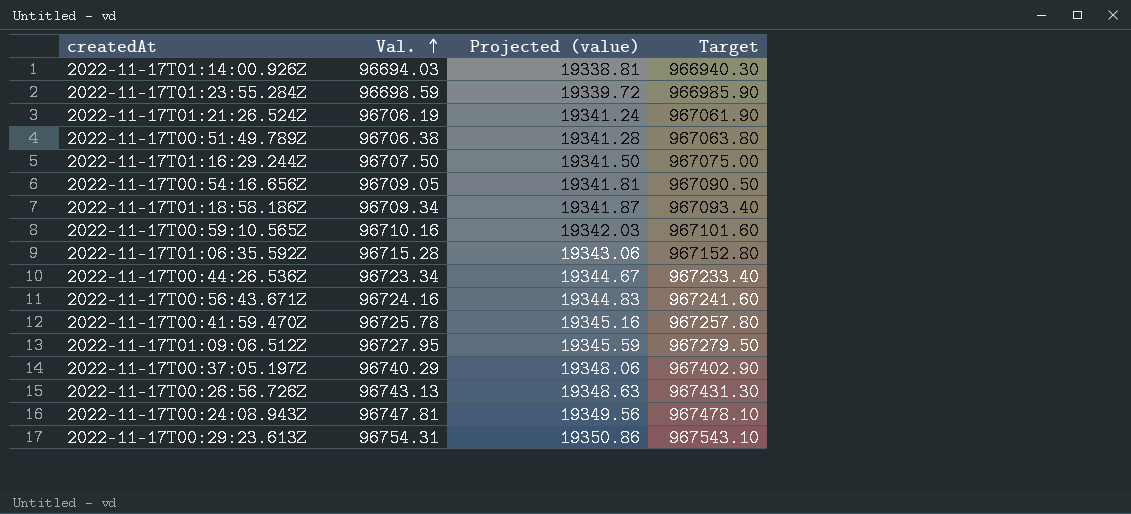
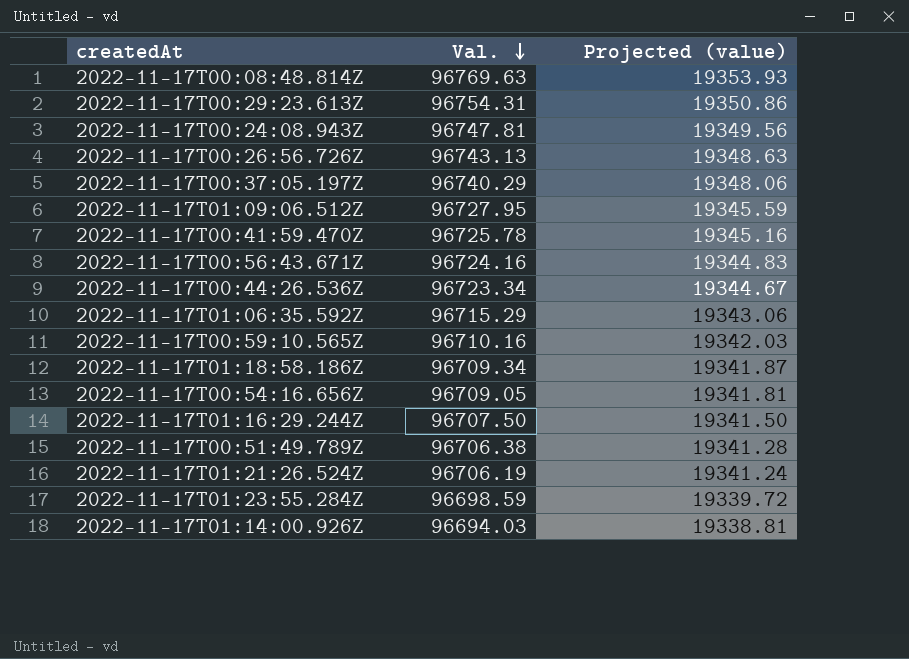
row order: Val. ascending -> Val. descending
column Target | formula: [Val.] * 10 -> none
row 2022-11-17T00:08:48.814Z: none -> 96769.63 | 19353.93
2022-11-17T01:06:35.592Z | Val.: 96715.28 -> 96715.29

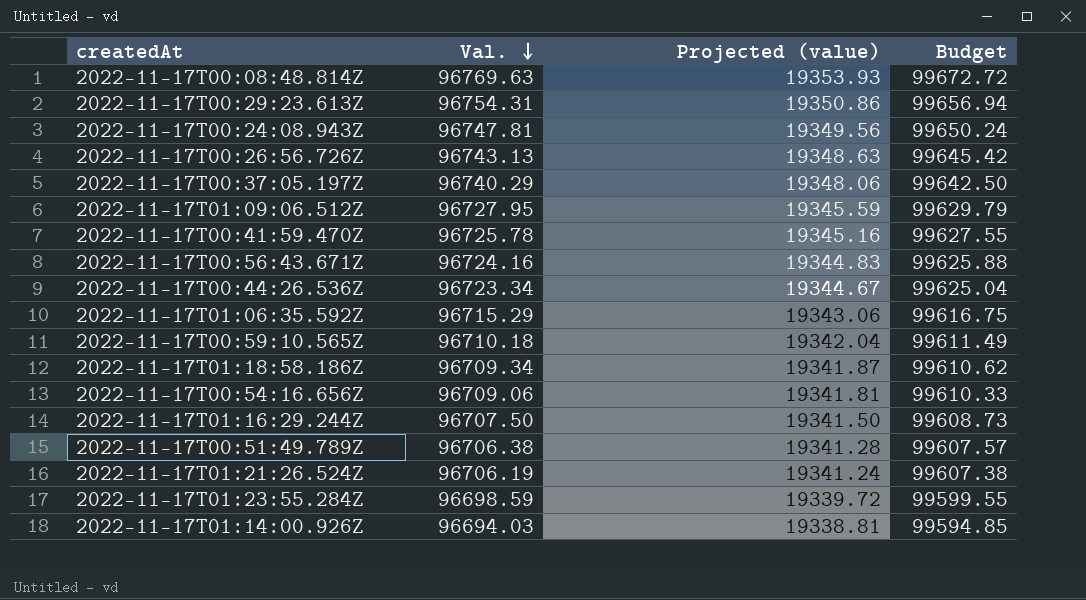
column Budget | formula: none -> [Val.] * 1.03
2022-11-17T00:59:10.565Z | Val.: 96710.16 -> 96710.18
2022-11-17T00:59:10.565Z | Projected (value): 19342.03 -> 19342.04
2022-11-17T00:54:16.656Z | Val.: 96709.05 -> 96709.06

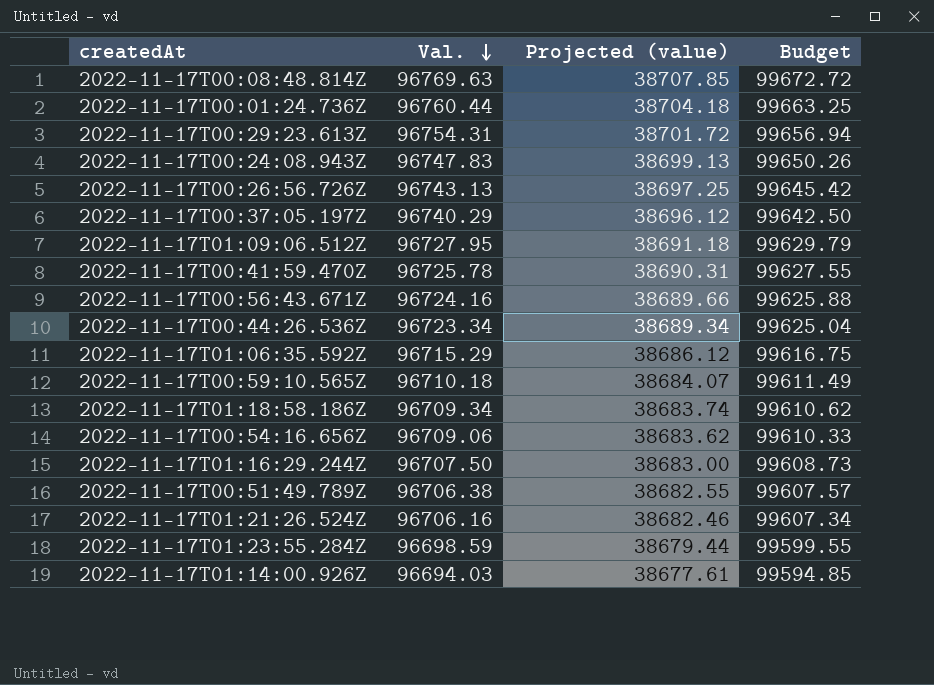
column Projected (value) | formula: [Val.] * 0.2 -> [Val.] * 0.4
row 2022-11-17T00:01:24.736Z: none -> 96760.44 | 38704.18 | 99663.25
2022-11-17T00:24:08.943Z | Val.: 96747.81 -> 96747.83
2022-11-17T00:24:08.943Z | Budget: 99650.24 -> 99650.26
2022-11-17T01:21:26.524Z | Val.: 96706.19 -> 96706.16
2022-11-17T01:21:26.524Z | Budget: 99607.38 -> 99607.34

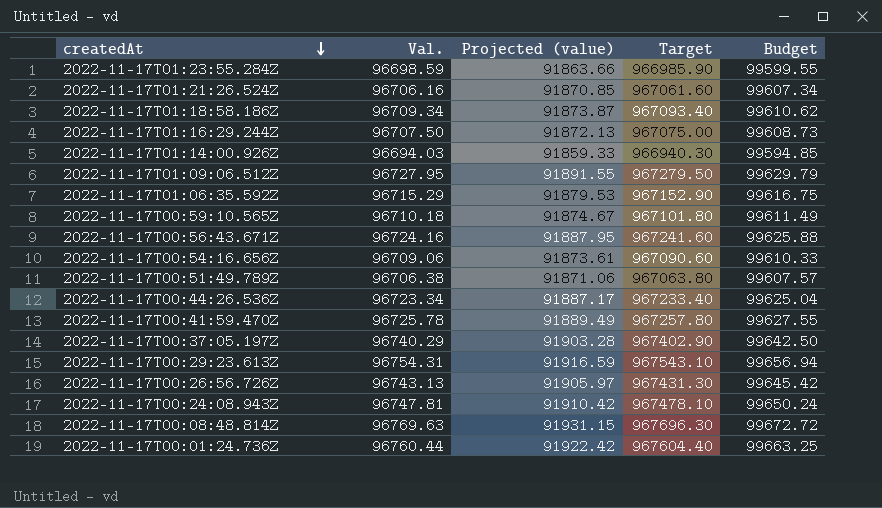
row order: Val. descending -> createdAt descending
column Projected (value) | formula: [Val.] * 0.4 -> [Val.] * 0.95
column Target | formula: none -> [Val.] * 10
2022-11-17T00:24:08.943Z | Val.: 96747.83 -> 96747.81
2022-11-17T00:24:08.943Z | Budget: 99650.26 -> 99650.24

